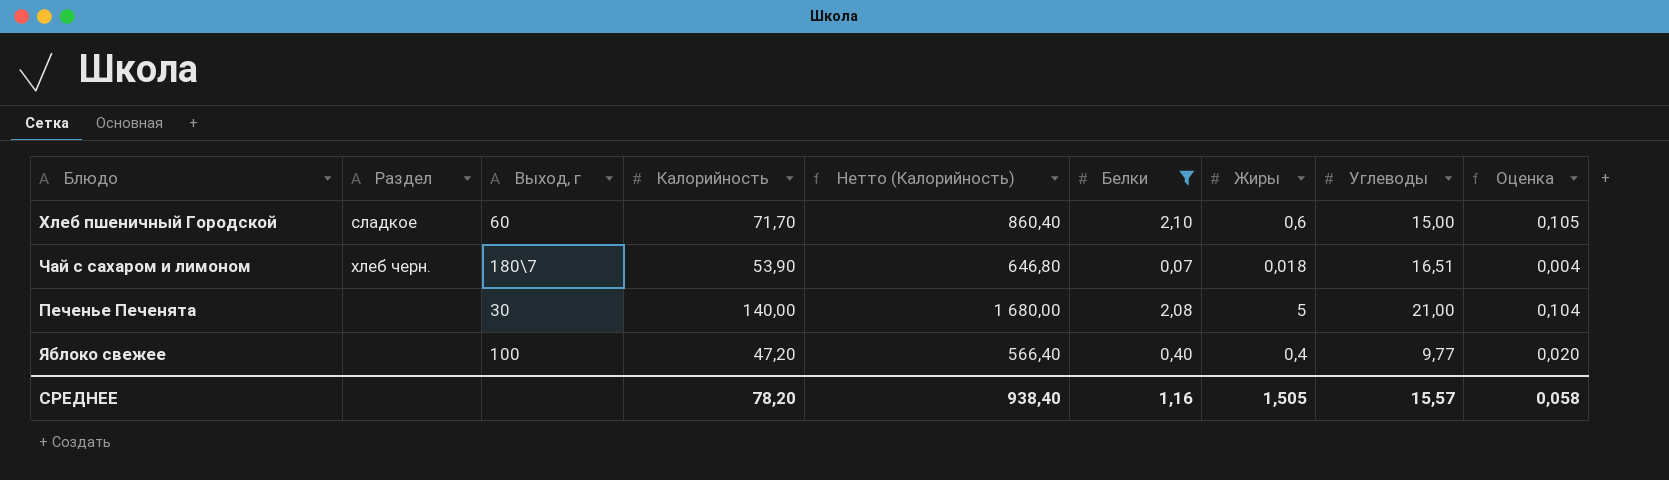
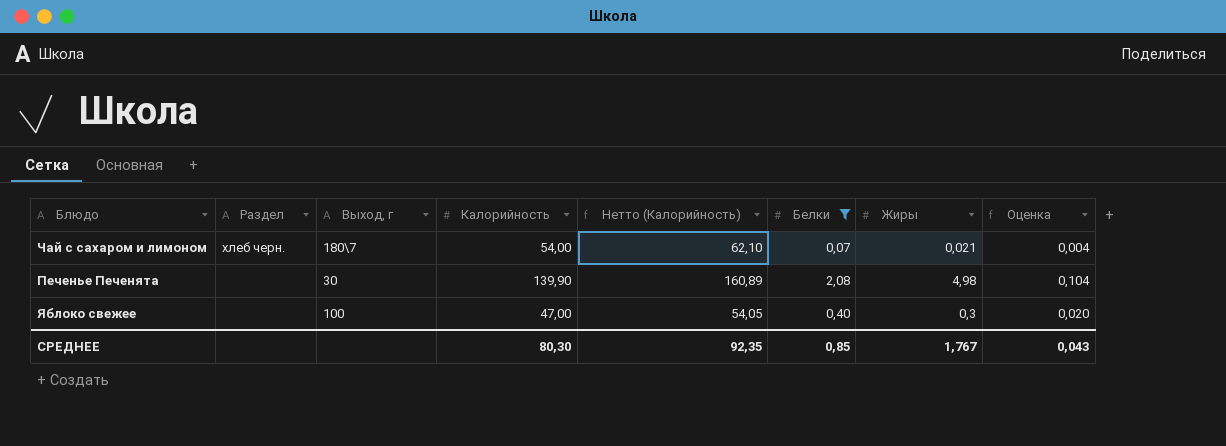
column Углеводы | position: 8 -> none
column Нетто (Калорийность) | formula: [Калорийность] * 12 -> [Калорийность] * 1,15
row Хлеб пшеничный Городской: сладкое | 60 | 71,70 | 860,40 | 2,10 | 0,6 | 15,00 | 0,105 -> none
Чай с сахаром и лимоном | Калорийность: 53,90 -> 54,00
Чай с сахаром и лимоном | Жиры: 0,018 -> 0,021
Печенье Печенята | Калорийность: 140,00 -> 139,90
Печенье Печенята | Жиры: 5 -> 4,98
Яблоко свежее | Калорийность: 47,20 -> 47,00
Яблоко свежее | Жиры: 0,4 -> 0,3
СРЕДНЕЕ | Калорийность: 78,20 -> 80,30
СРЕДНЕЕ | Нетто (Калорийность): 938,40 -> 92,35
СРЕДНЕЕ | Белки: 1,16 -> 0,85
СРЕДНЕЕ | Жиры: 1,505 -> 1,767
СРЕДНЕЕ | Оценка: 0,058 -> 0,043

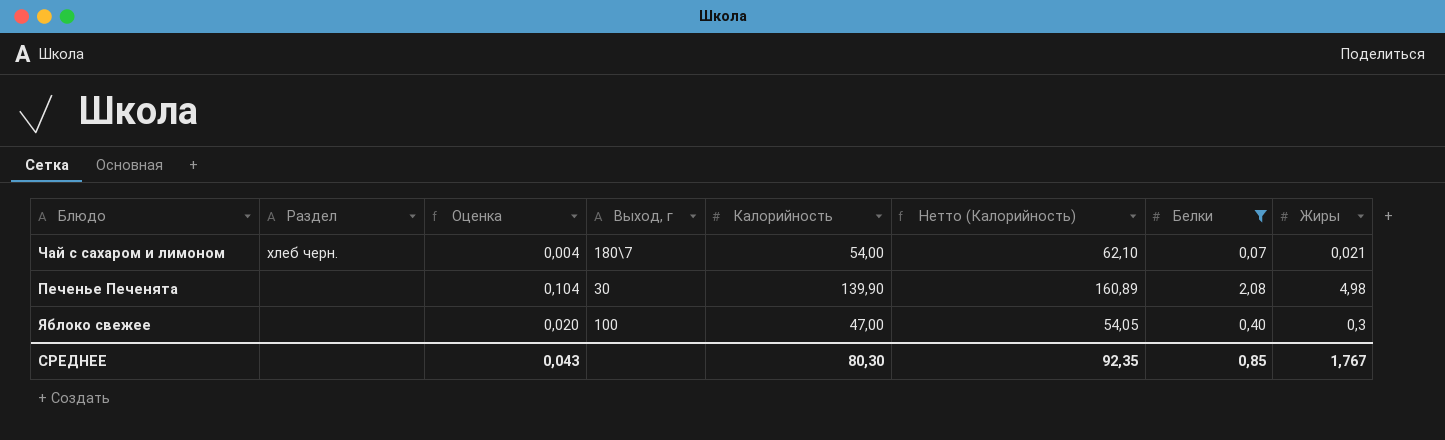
column Оценка | position: 8 -> 3

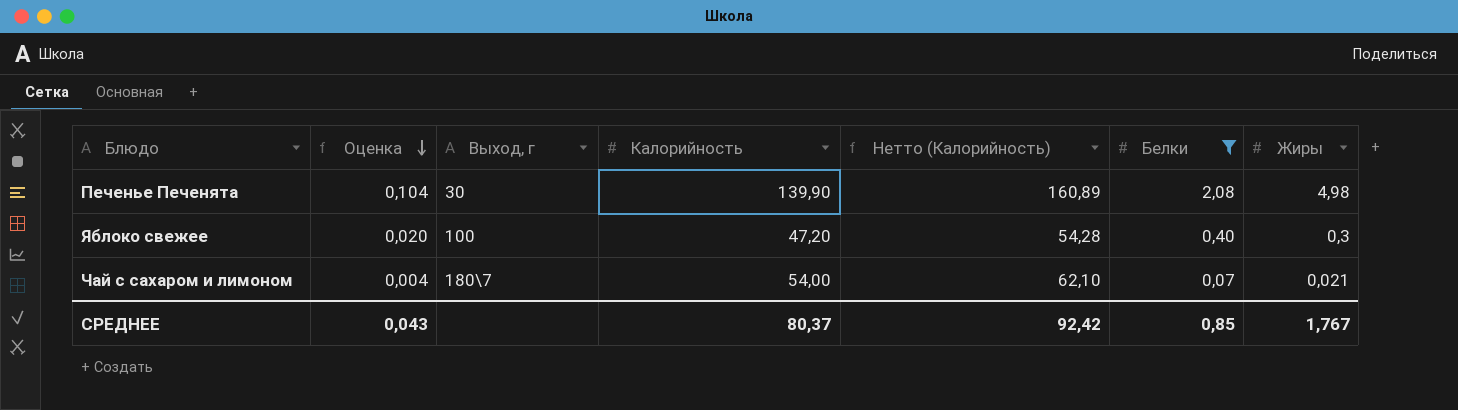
row order: none -> Оценка descending
column Раздел | position: 2 -> none
Яблоко свежее | Калорийность: 47,00 -> 47,20
Яблоко свежее | Нетто (Калорийность): 54,05 -> 54,28
СРЕДНЕЕ | Калорийность: 80,30 -> 80,37
СРЕДНЕЕ | Нетто (Калорийность): 92,35 -> 92,42

